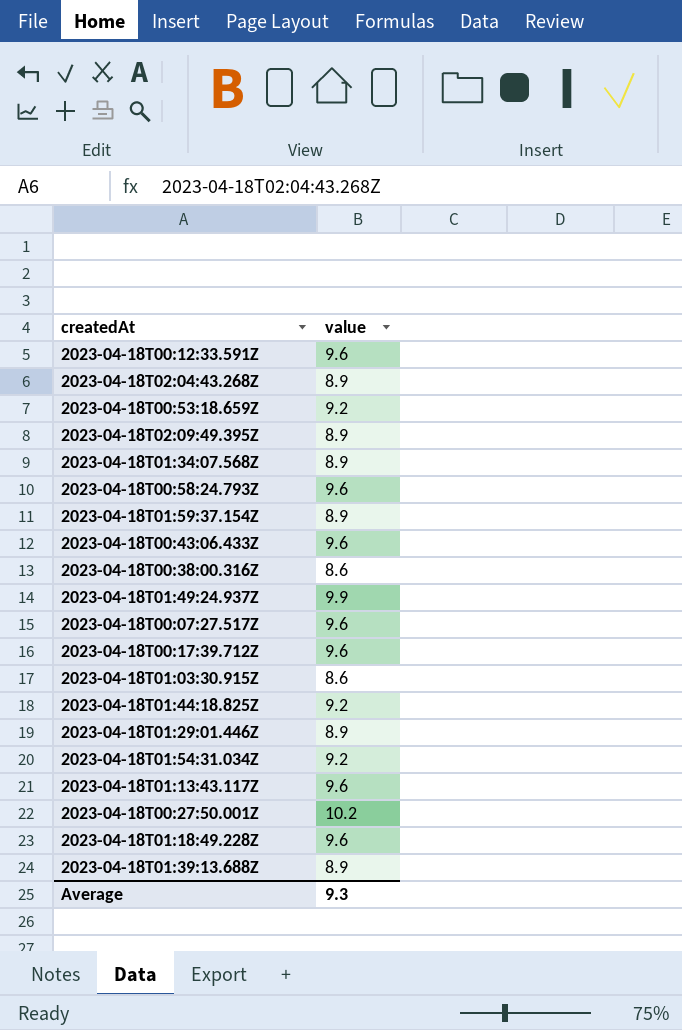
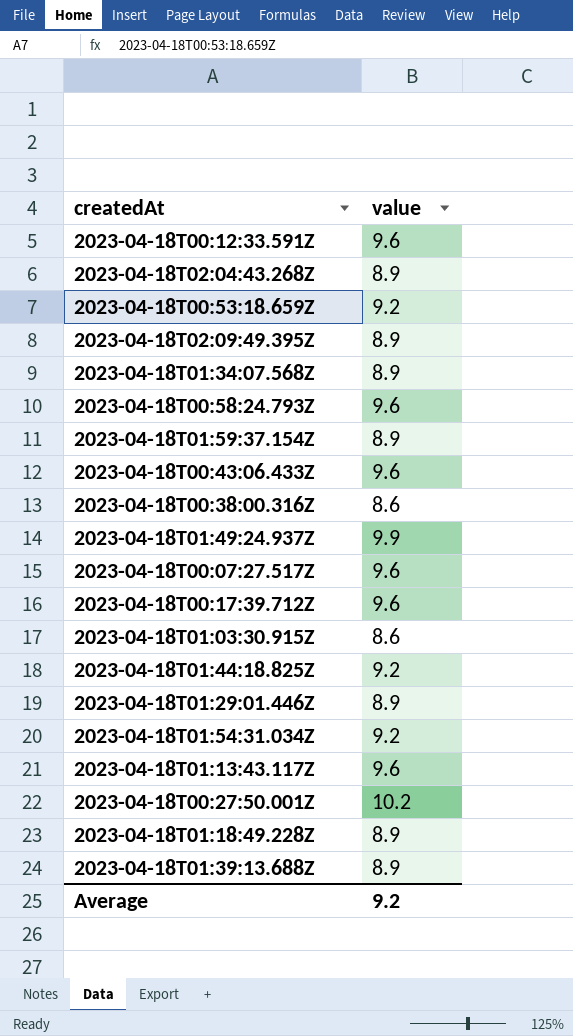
2023-04-18T01:18:49.228Z | value: 9.6 -> 8.9
Average | value: 9.3 -> 9.2

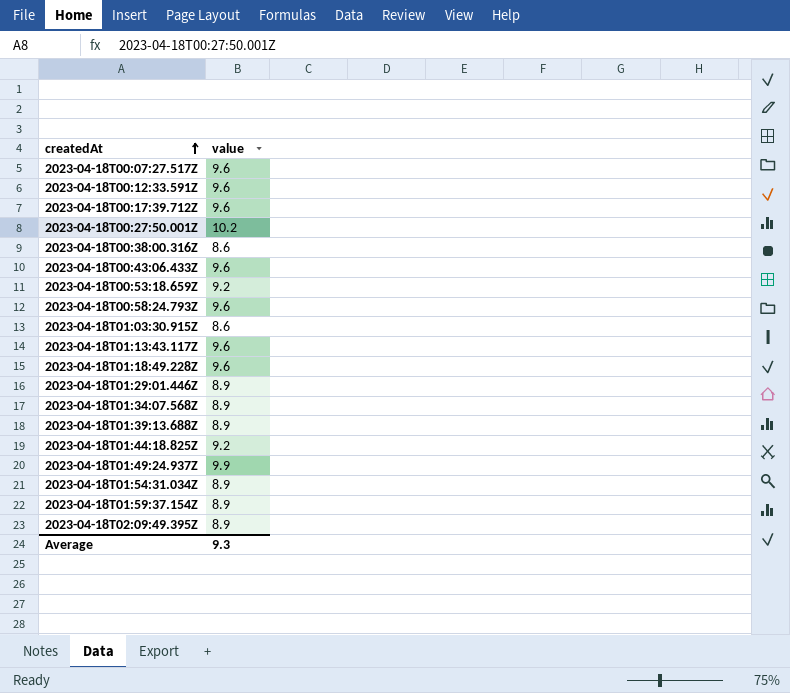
row order: none -> createdAt ascending
row 2023-04-18T02:04:43.268Z: 8.9 -> none
2023-04-18T01:18:49.228Z | value: 8.9 -> 9.6
2023-04-18T01:54:31.034Z | value: 9.2 -> 8.9
Average | value: 9.2 -> 9.3

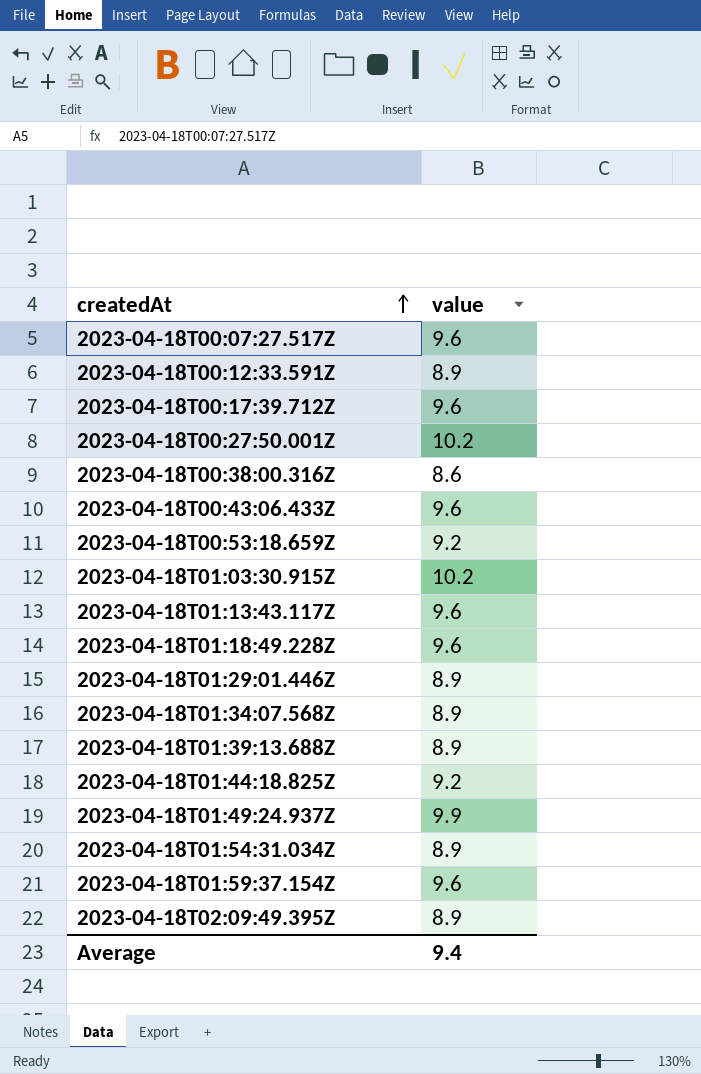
row 2023-04-18T00:58:24.793Z: 9.6 -> none
2023-04-18T00:12:33.591Z | value: 9.6 -> 8.9
2023-04-18T01:03:30.915Z | value: 8.6 -> 10.2
2023-04-18T01:59:37.154Z | value: 8.9 -> 9.6
Average | value: 9.3 -> 9.4

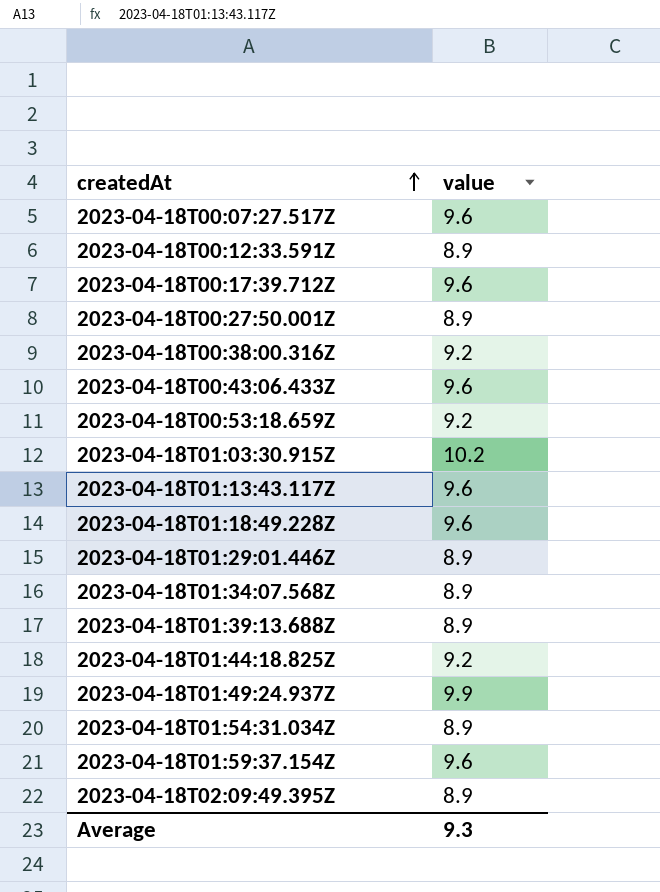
2023-04-18T00:27:50.001Z | value: 10.2 -> 8.9
2023-04-18T00:38:00.316Z | value: 8.6 -> 9.2
Average | value: 9.4 -> 9.3

